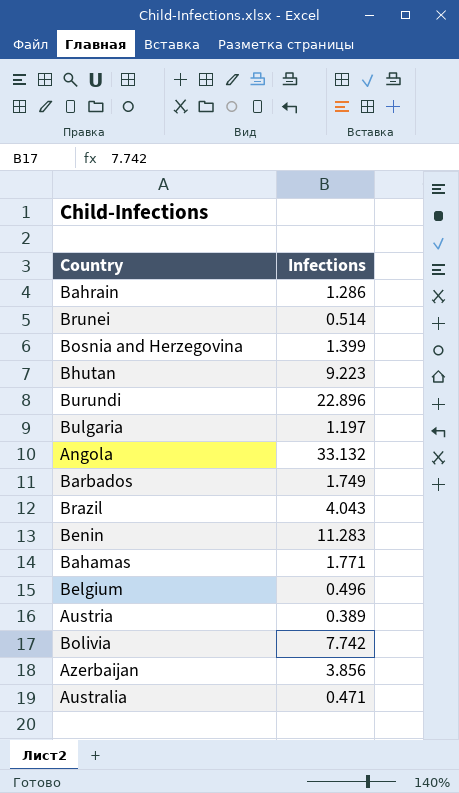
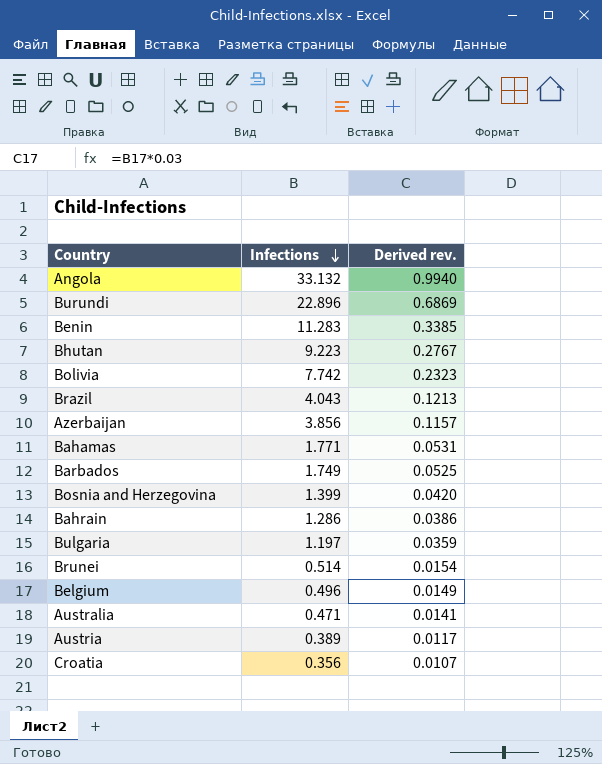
row order: none -> Infections descending
column Derived rev. | formula: none -> [Infections] * 0.03
row Croatia: none -> 0.356 | 0.0107

